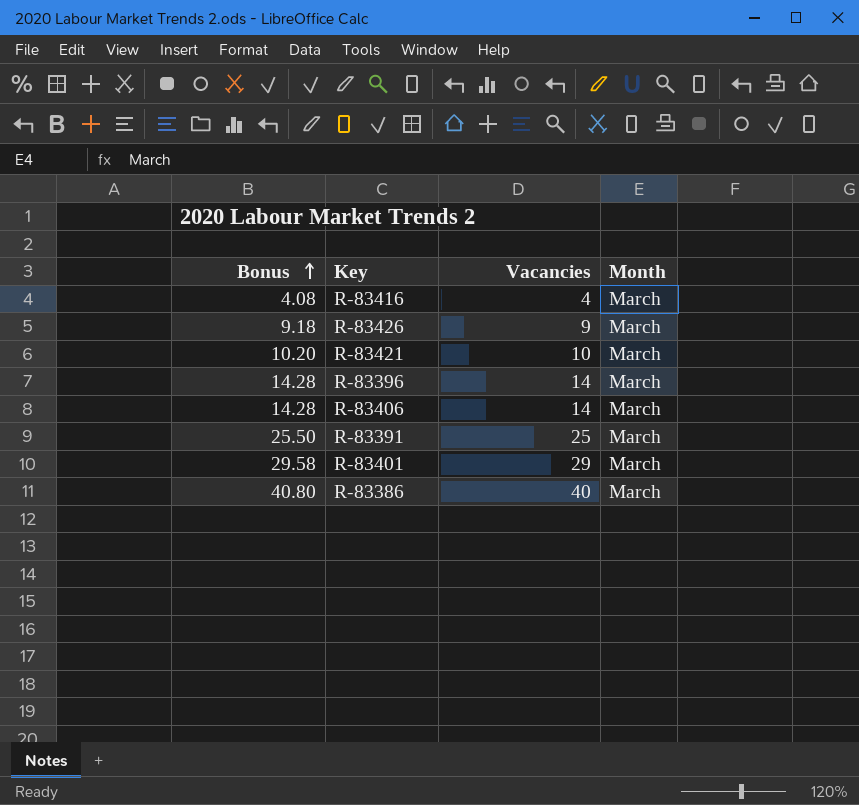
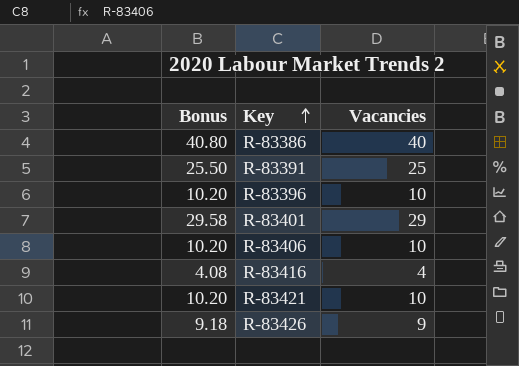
row order: Bonus ascending -> Key ascending
column Month | position: 4 -> none
R-83396 | Bonus: 14.28 -> 10.20
R-83396 | Vacancies: 14 -> 10
R-83406 | Bonus: 14.28 -> 10.20
R-83406 | Vacancies: 14 -> 10

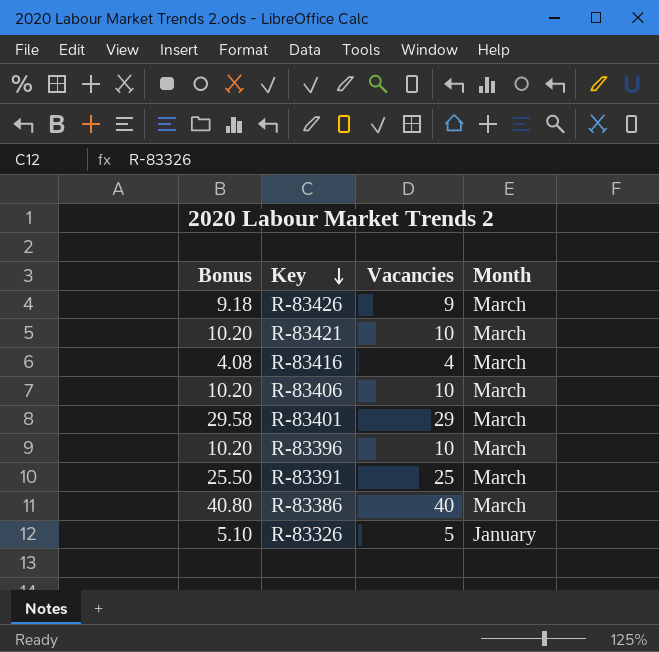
row order: Key ascending -> Key descending
column Month | position: none -> 4
row R-83326: none -> 5.10 | 5 | January

